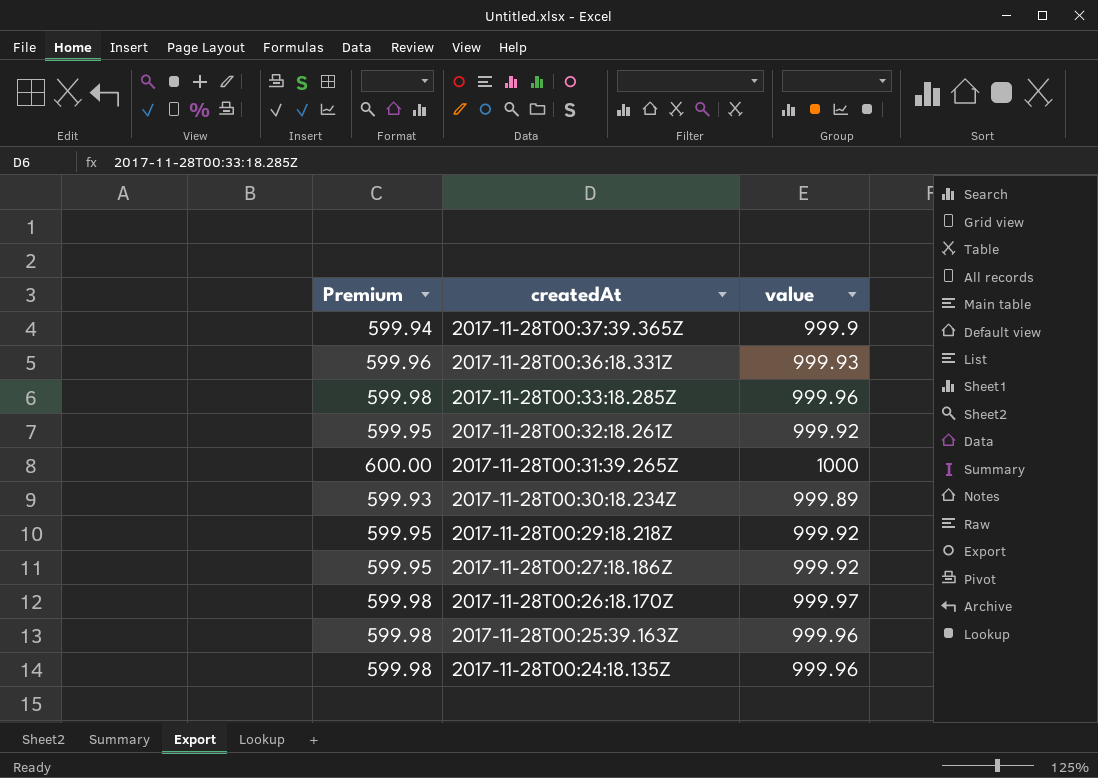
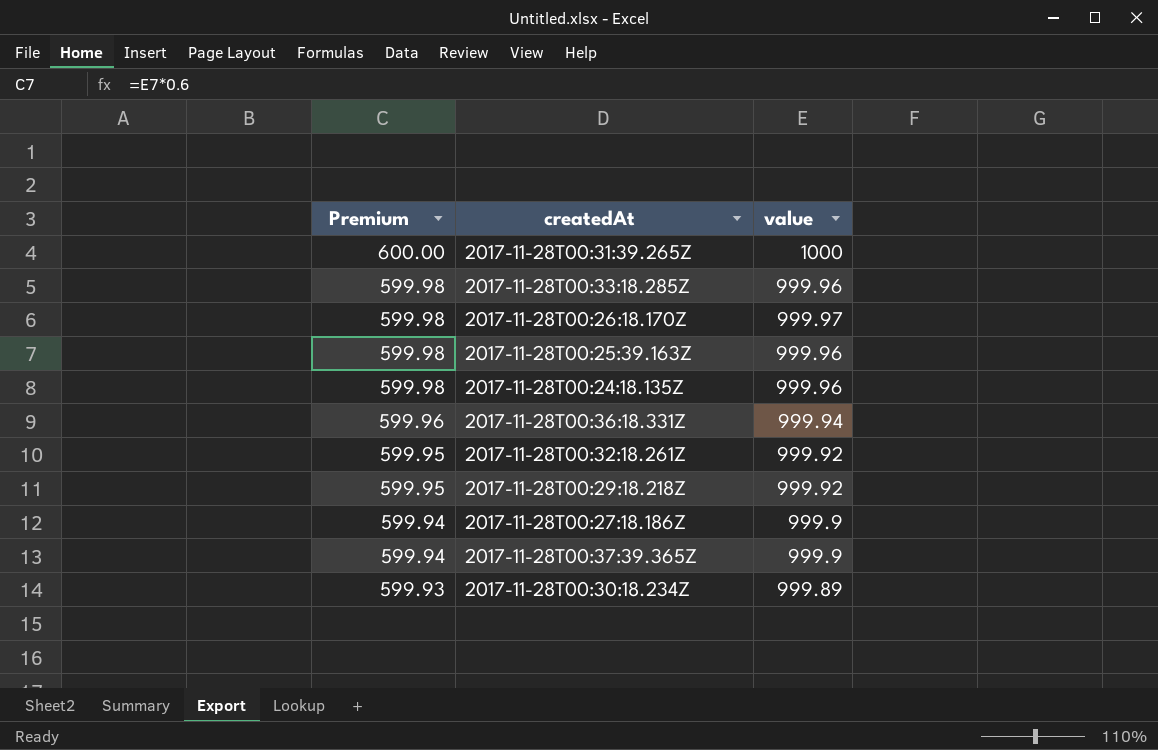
row order: createdAt descending -> Premium descending
2017-11-28T00:36:18.331Z | value: 999.93 -> 999.94
2017-11-28T00:27:18.186Z | Premium: 599.95 -> 599.94
2017-11-28T00:27:18.186Z | value: 999.92 -> 999.9

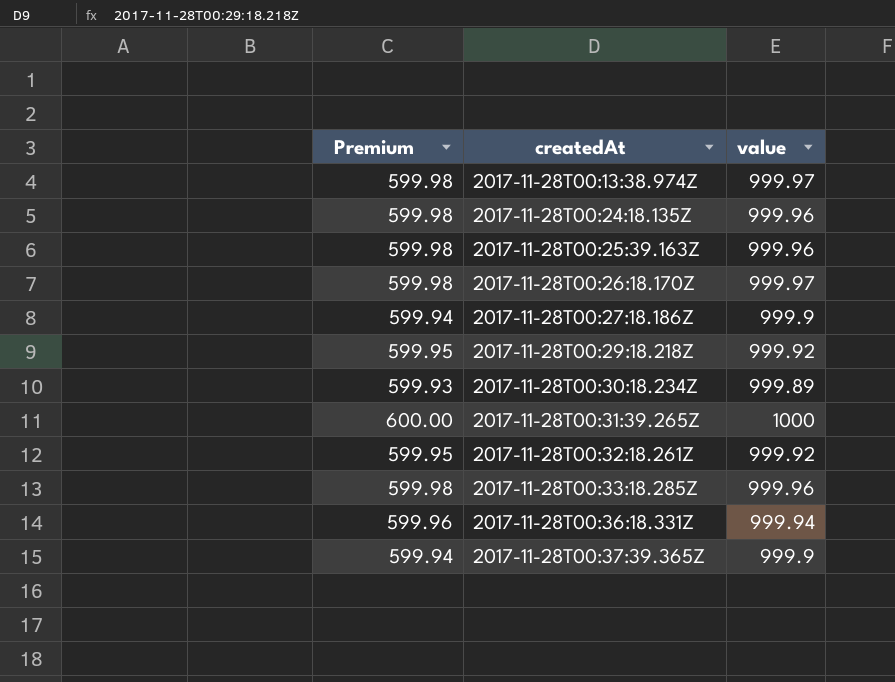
row order: Premium descending -> createdAt ascending
row 2017-11-28T00:13:38.974Z: none -> 599.98 | 999.97

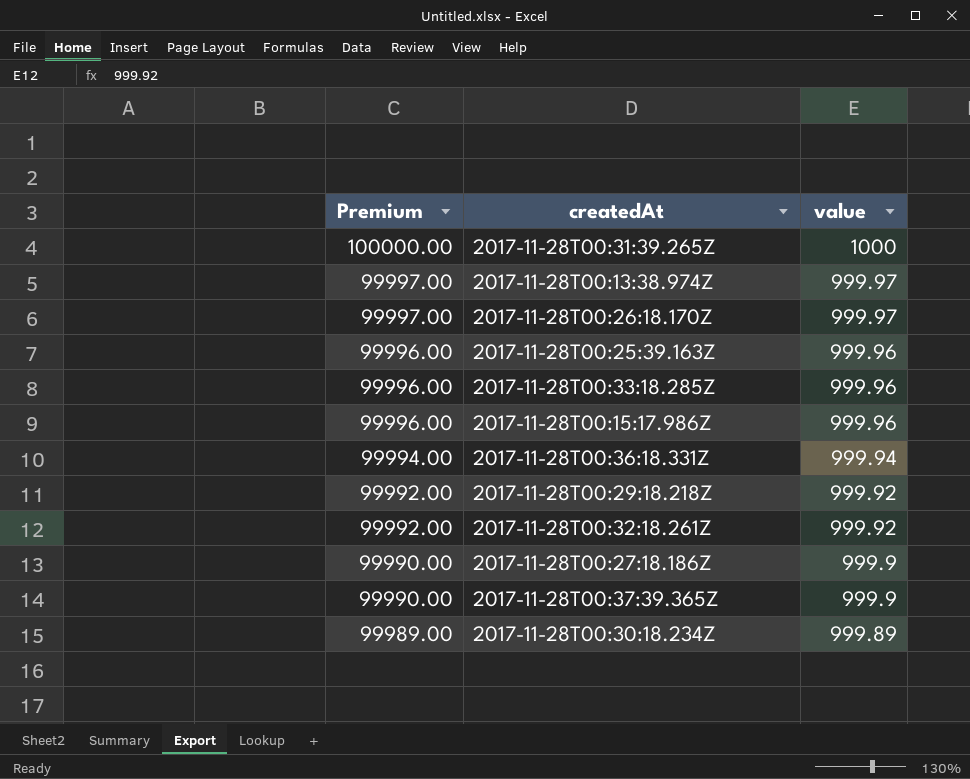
row order: createdAt ascending -> Premium descending
column Premium | formula: [value] * 0.6 -> [value] * 100
row 2017-11-28T00:24:18.135Z: 599.98 | 999.96 -> none
row 2017-11-28T00:15:17.986Z: none -> 99996.00 | 999.96

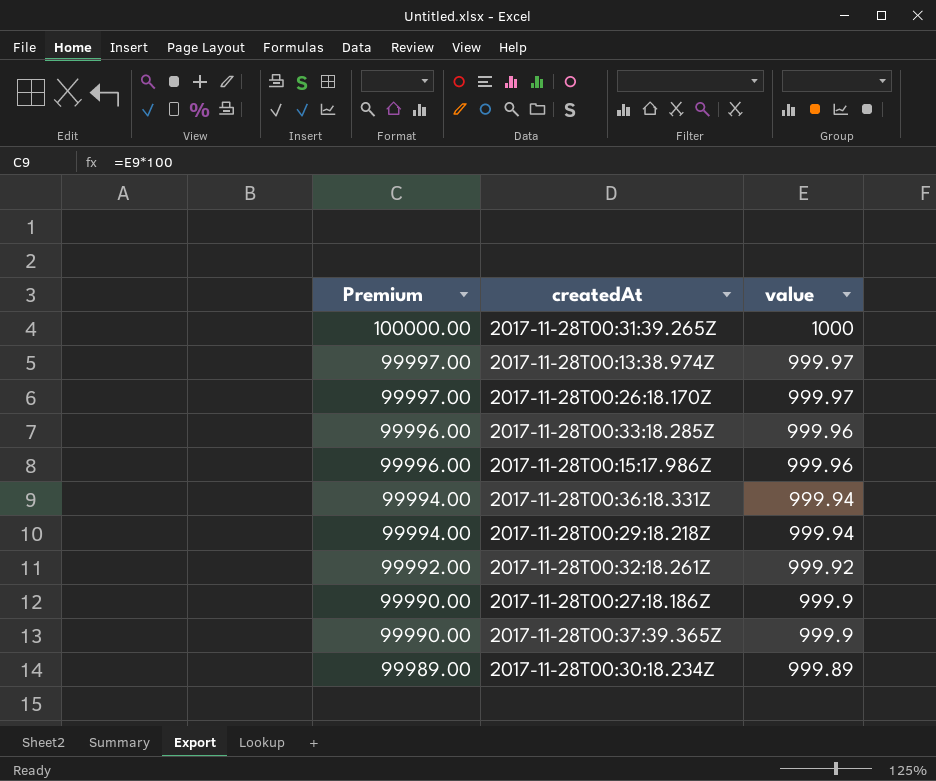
row 2017-11-28T00:25:39.163Z: 99996.00 | 999.96 -> none
2017-11-28T00:29:18.218Z | Premium: 99992.00 -> 99994.00
2017-11-28T00:29:18.218Z | value: 999.92 -> 999.94

